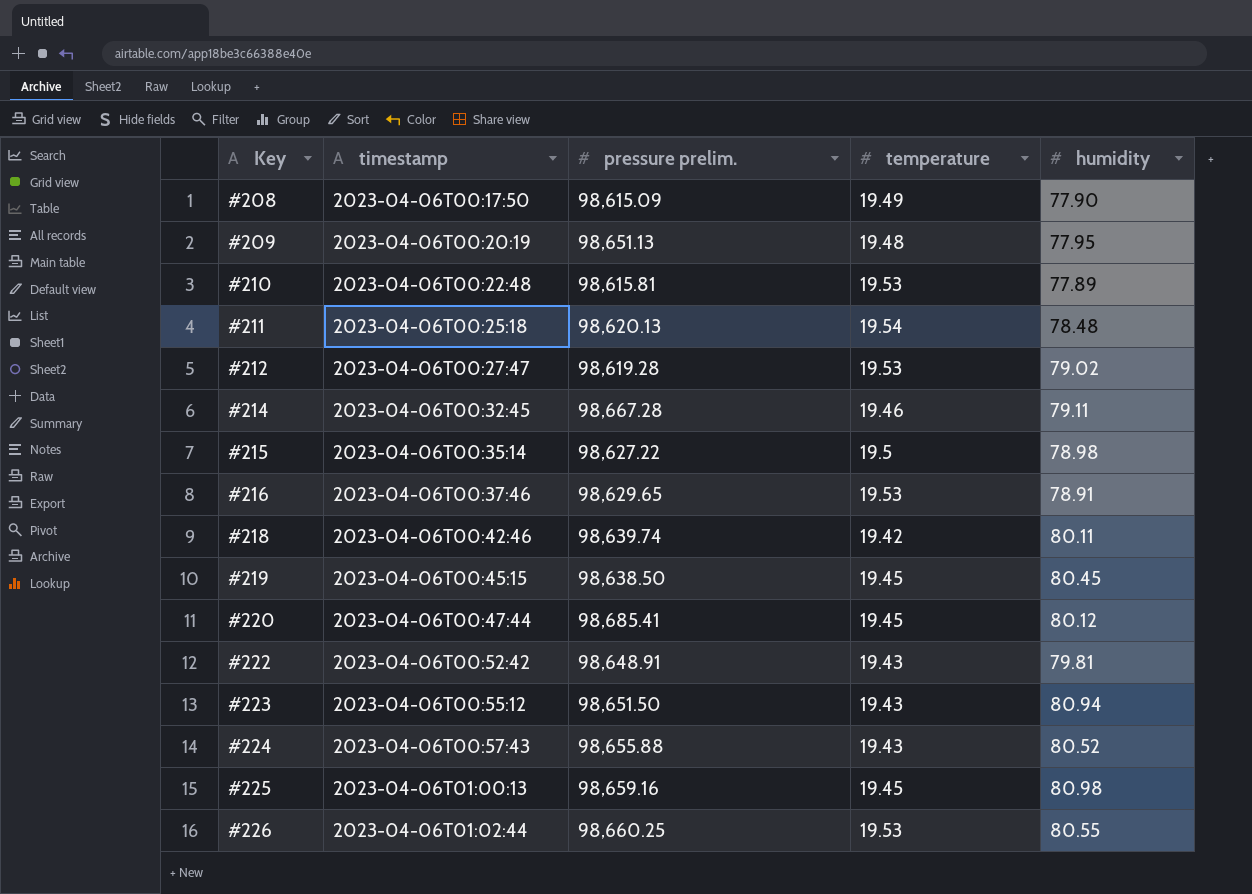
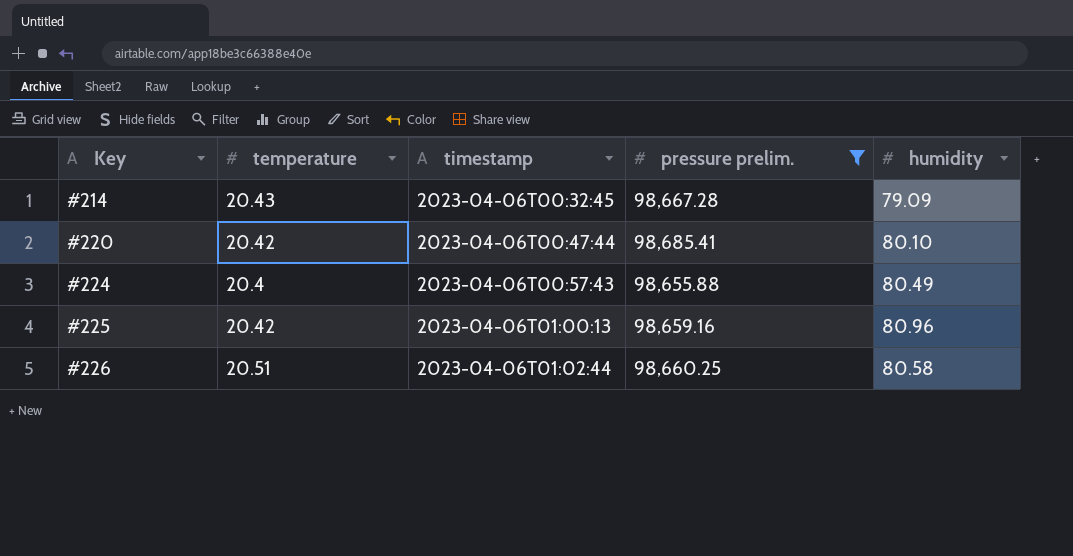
filter: none -> pressure prelim. >= 98,655.88
column temperature | position: 4 -> 2
#214 | temperature: 19.46 -> 20.43
#214 | humidity: 79.11 -> 79.09
#220 | temperature: 19.45 -> 20.42
#220 | humidity: 80.12 -> 80.10
#224 | temperature: 19.43 -> 20.4
#224 | humidity: 80.52 -> 80.49
#225 | temperature: 19.45 -> 20.42
#225 | humidity: 80.98 -> 80.96
#226 | temperature: 19.53 -> 20.51
#226 | humidity: 80.55 -> 80.58

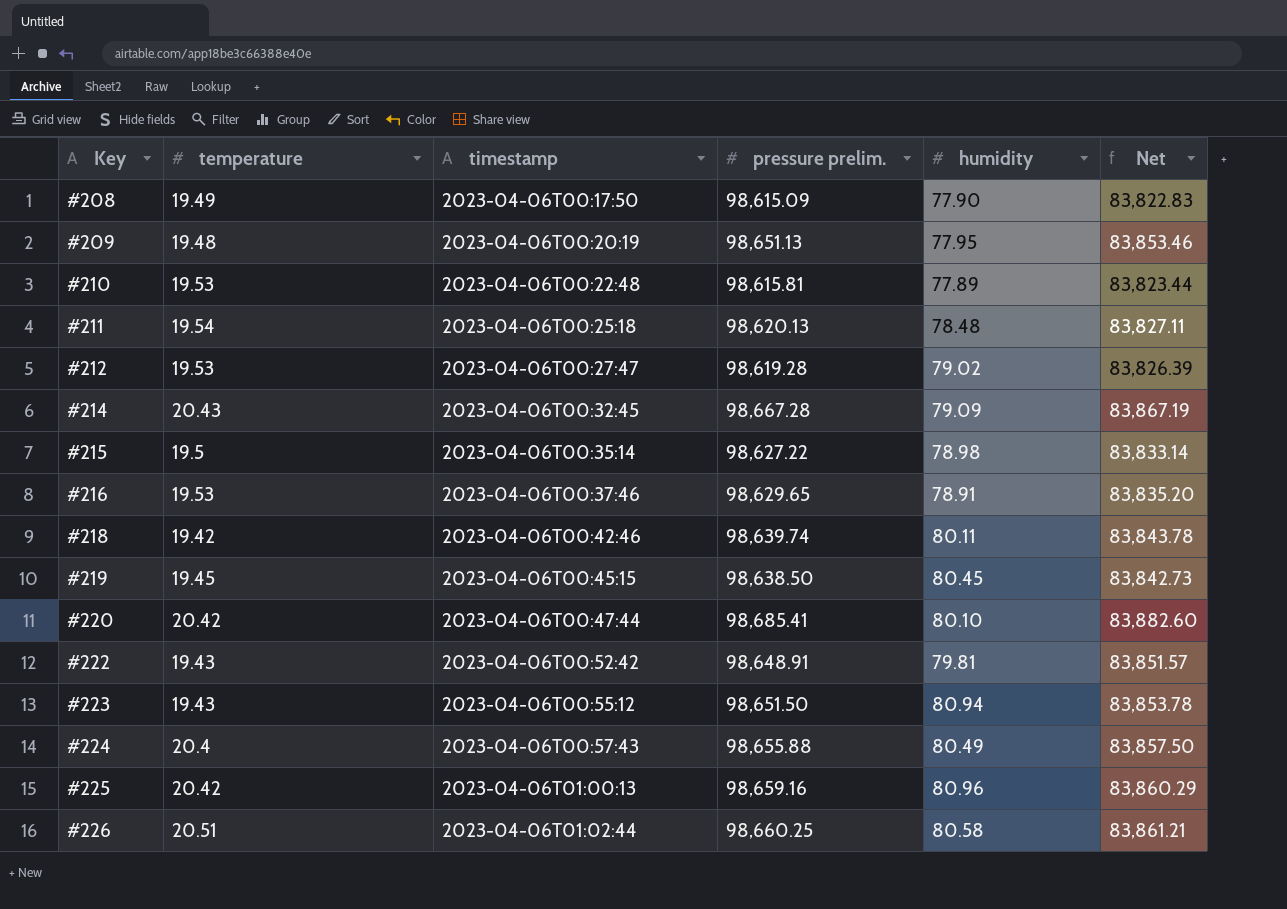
filter: pressure prelim. >= 98,655.88 -> none
column Net | formula: none -> [pressure prelim.] * 0.85

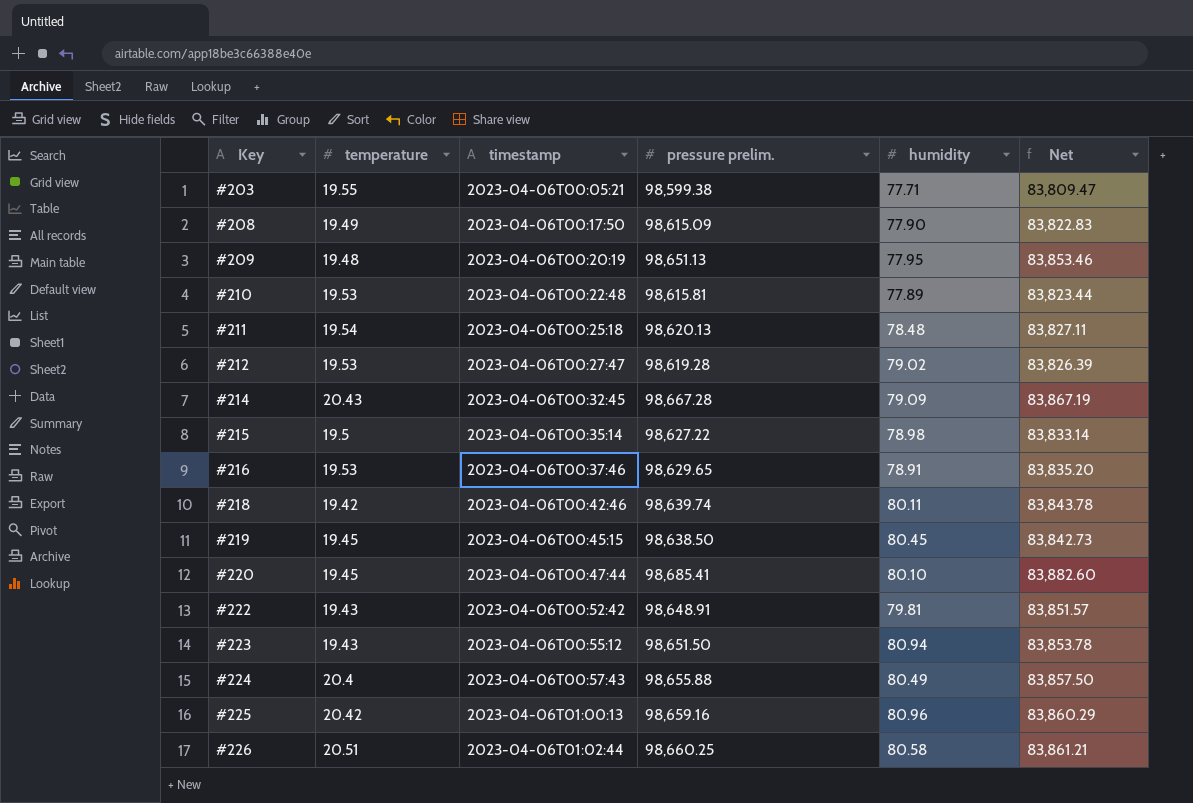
row #203: none -> 19.55 | 2023-04-06T00:05:21 | 98,599.38 | 77.71 | 83,809.47
#220 | temperature: 20.42 -> 19.45

